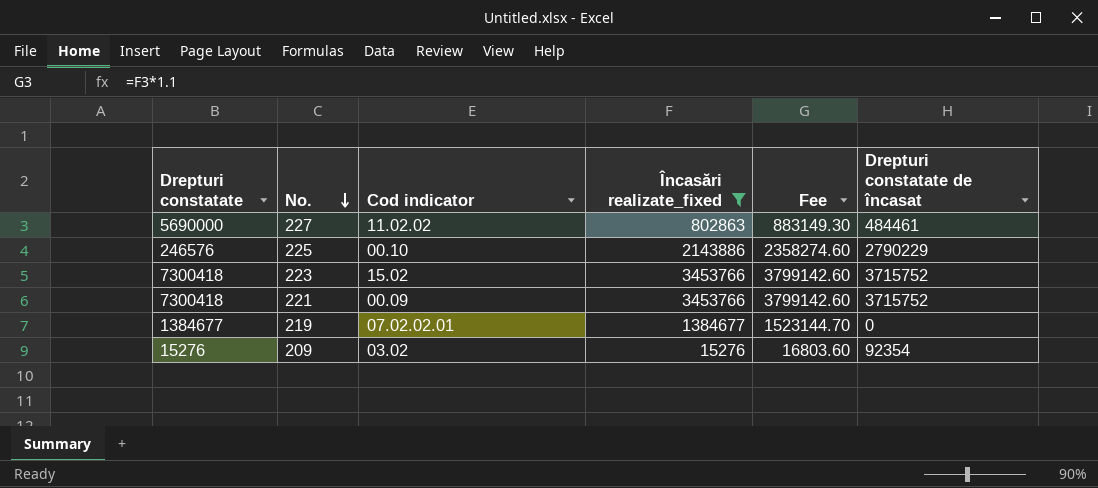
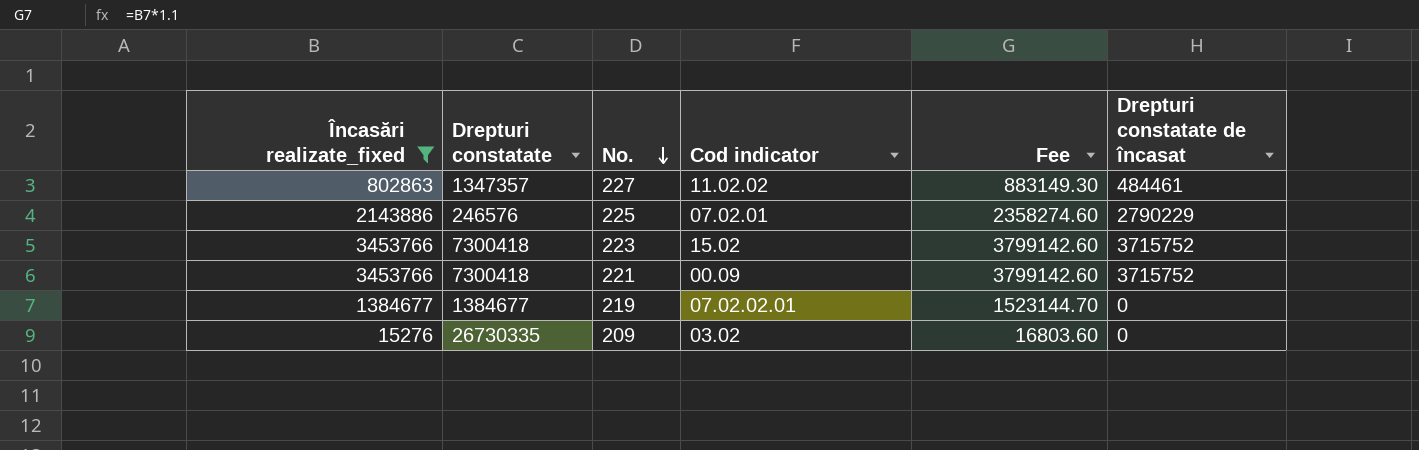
column Încasări realizate_fixed | position: 4 -> 1
227 | Drepturi constatate: 5690000 -> 1347357
225 | Cod indicator: 00.10 -> 07.02.01
209 | Drepturi constatate: 15276 -> 26730335
209 | Drepturi constatate de încasat: 92354 -> 0

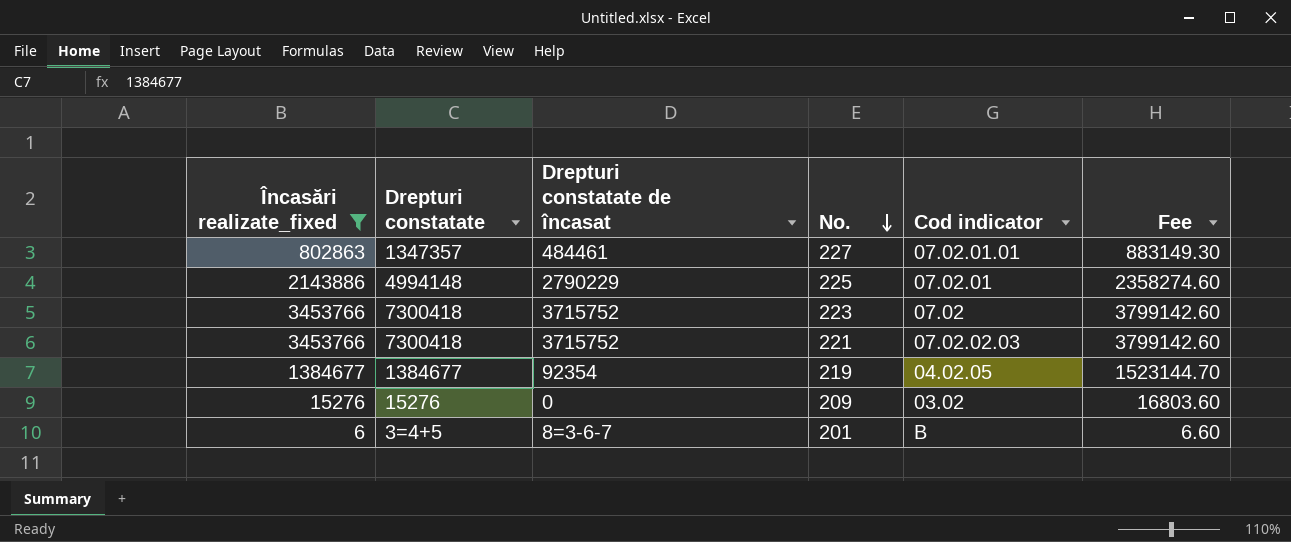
column Drepturi constatate de încasat | position: 6 -> 3
227 | Cod indicator: 11.02.02 -> 07.02.01.01
225 | Drepturi constatate: 246576 -> 4994148
223 | Cod indicator: 15.02 -> 07.02
221 | Cod indicator: 00.09 -> 07.02.02.03
219 | Drepturi constatate de încasat: 0 -> 92354
219 | Cod indicator: 07.02.02.01 -> 04.02.05
209 | Drepturi constatate: 26730335 -> 15276
row 201: none -> 6 | 3=4+5 | 8=3-6-7 | B | 6.60

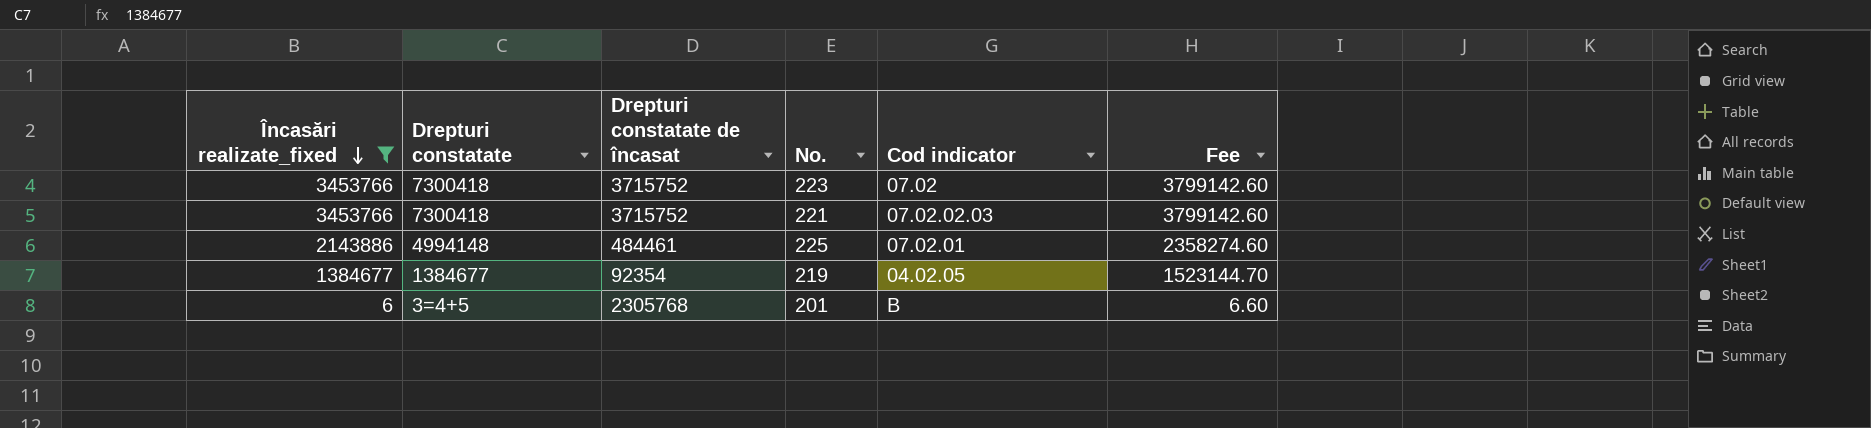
row order: No. descending -> Încasări realizate_fixed descending
row 227: 802863 | 1347357 | 484461 | 07.02.01.01 | 883149.30 -> none
row 209: 15276 | 15276 | 0 | 03.02 | 16803.60 -> none
225 | Drepturi constatate de încasat: 2790229 -> 484461
201 | Drepturi constatate de încasat: 8=3-6-7 -> 2305768

